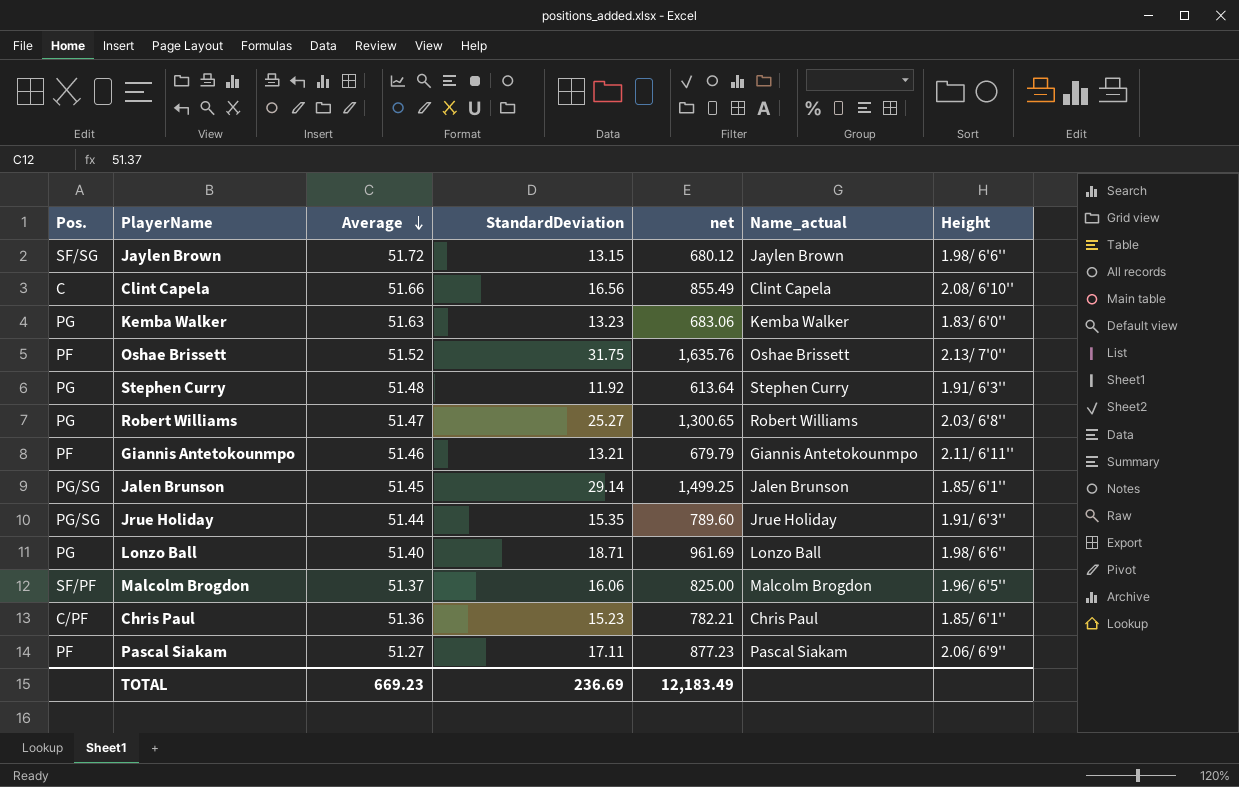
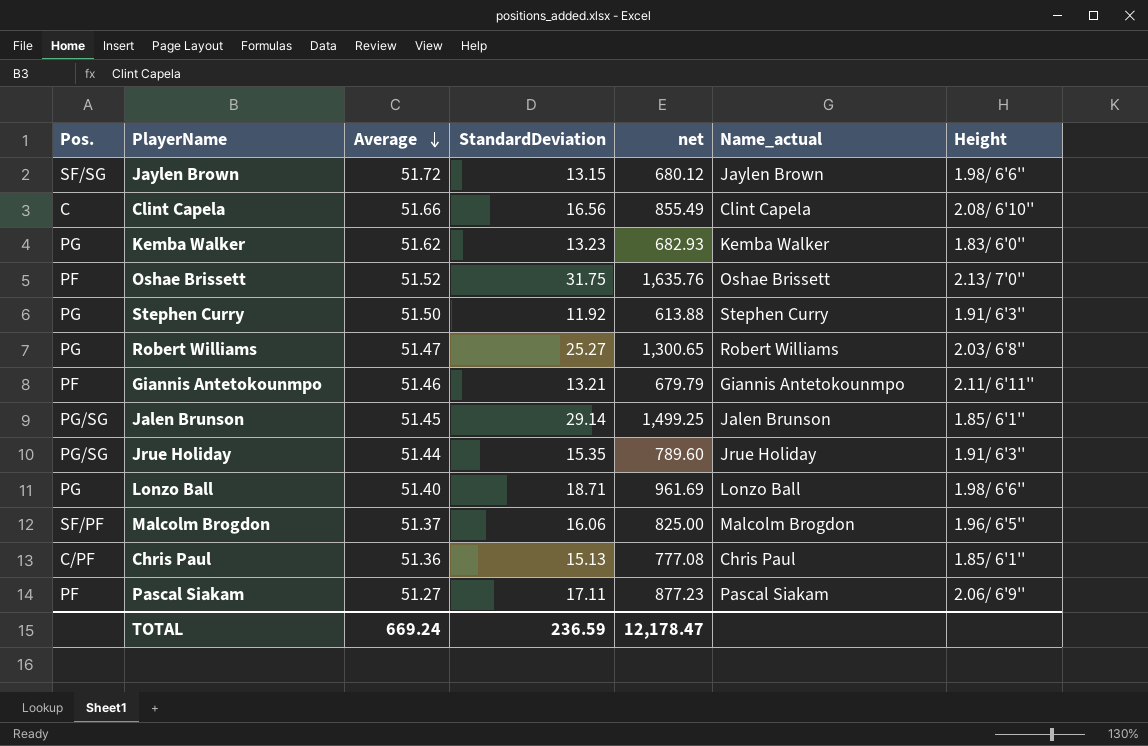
Kemba Walker | Average: 51.63 -> 51.62
Kemba Walker | net: 683.06 -> 682.93
Stephen Curry | Average: 51.48 -> 51.50
Stephen Curry | net: 613.64 -> 613.88
Chris Paul | StandardDeviation: 15.23 -> 15.13
Chris Paul | net: 782.21 -> 777.08
TOTAL | Average: 669.23 -> 669.24
TOTAL | StandardDeviation: 236.69 -> 236.59
TOTAL | net: 12,183.49 -> 12,178.47

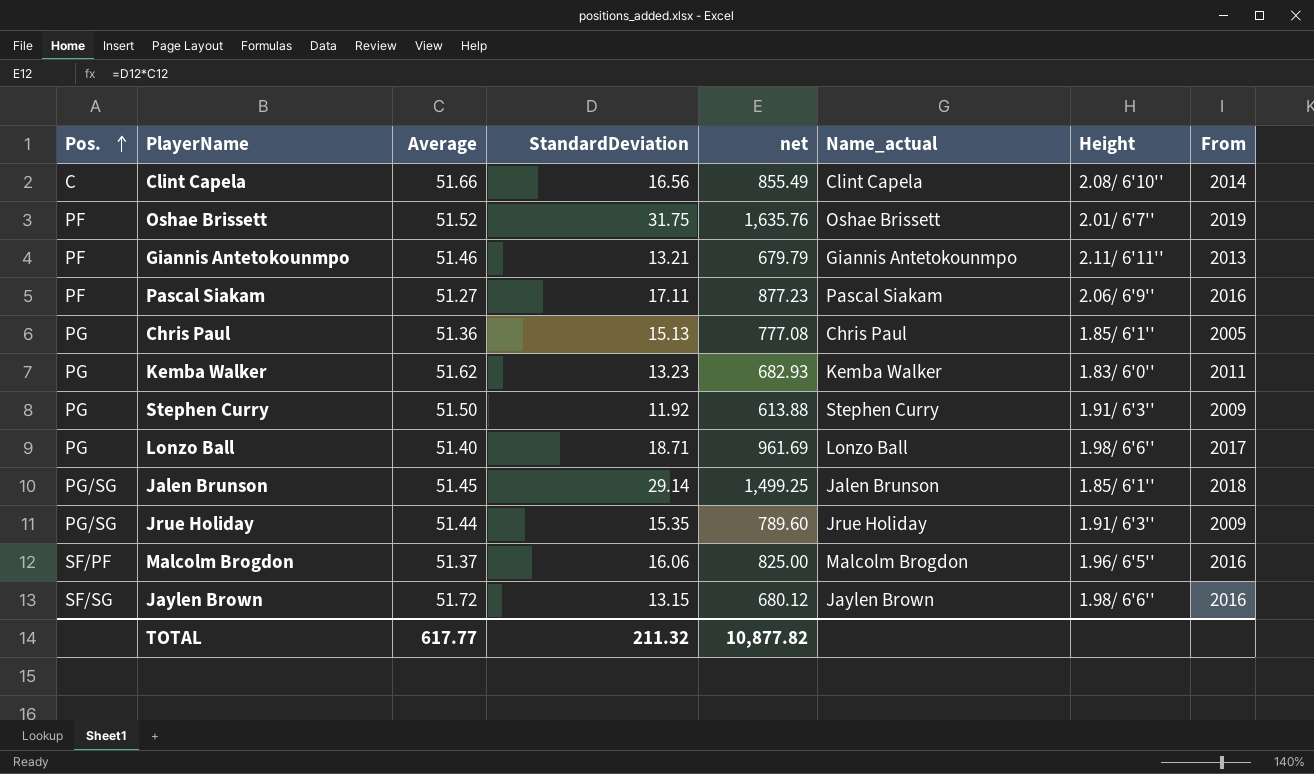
row order: Average descending -> Pos. ascending
column From | position: none -> 8
row Robert Williams: PG | 51.47 | 25.27 | 1,300.65 | Robert Williams | 2.03/ 6'8'' -> none
Oshae Brissett | Height: 2.13/ 7'0'' -> 2.01/ 6'7''
Chris Paul | Pos.: C/PF -> PG
TOTAL | Average: 669.24 -> 617.77
TOTAL | StandardDeviation: 236.59 -> 211.32
TOTAL | net: 12,178.47 -> 10,877.82

